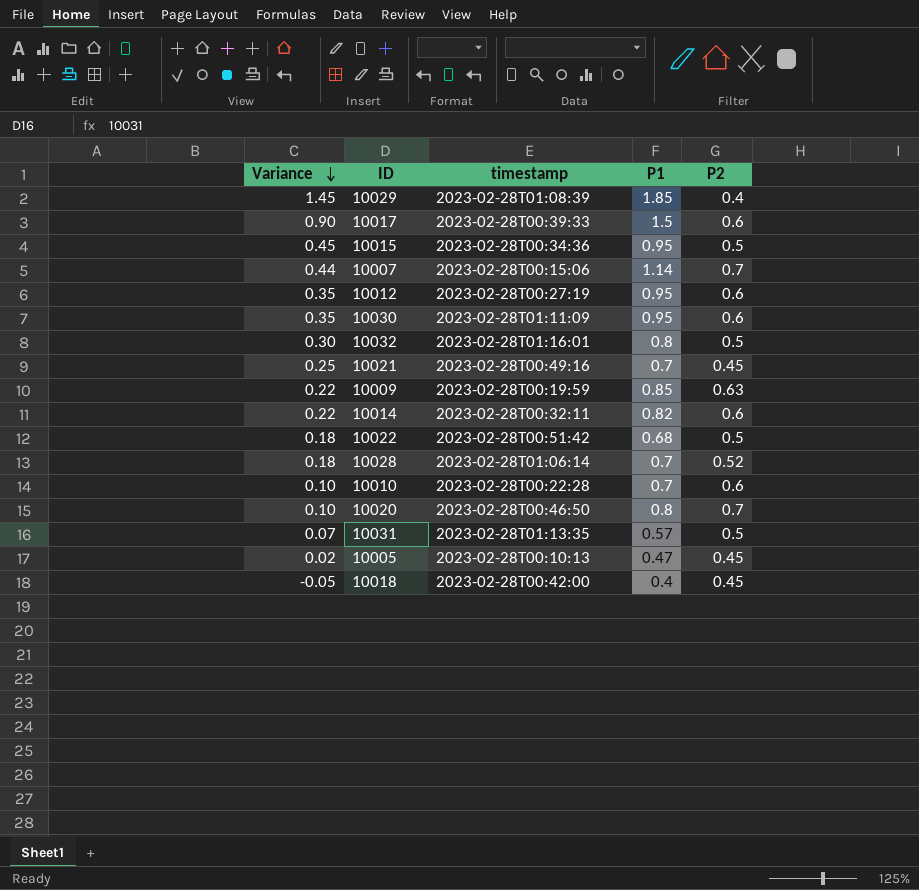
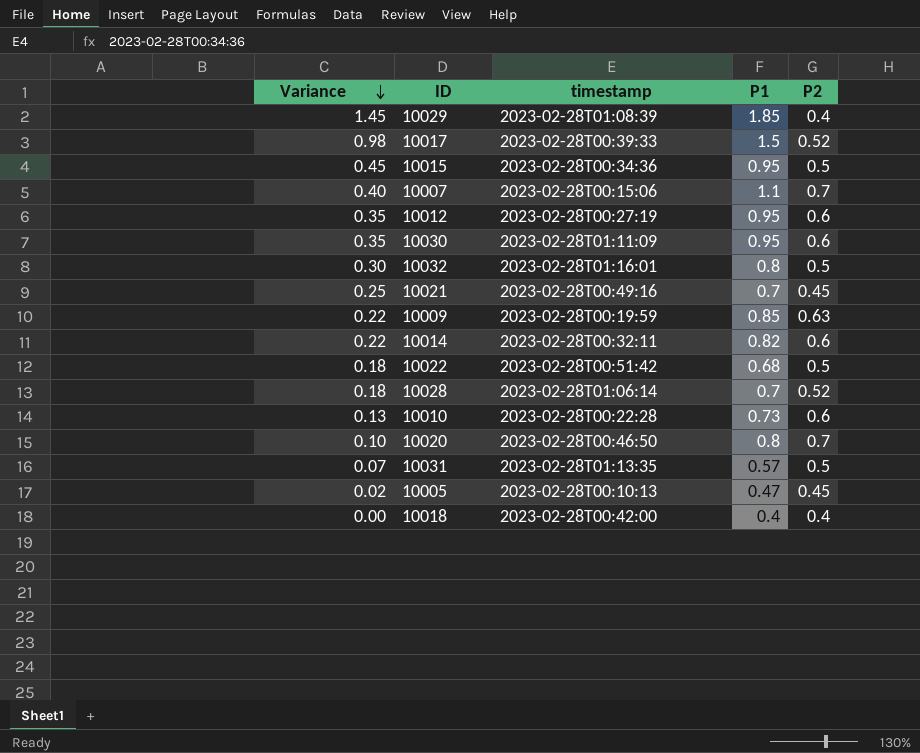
10017 | Variance: 0.90 -> 0.98
10017 | P2: 0.6 -> 0.52
10007 | Variance: 0.44 -> 0.40
10007 | P1: 1.14 -> 1.1
10010 | Variance: 0.10 -> 0.13
10010 | P1: 0.7 -> 0.73
10018 | Variance: -0.05 -> 0.00
10018 | P2: 0.45 -> 0.4

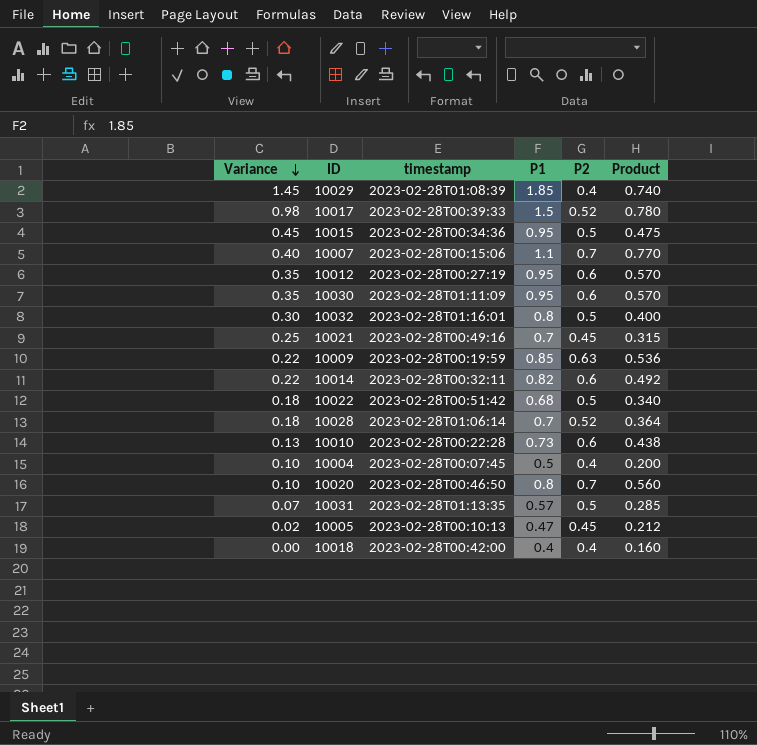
column Product | formula: none -> [P1] * [P2]
row 10004: none -> 0.10 | 2023-02-28T00:07:45 | 0.5 | 0.4 | 0.200

